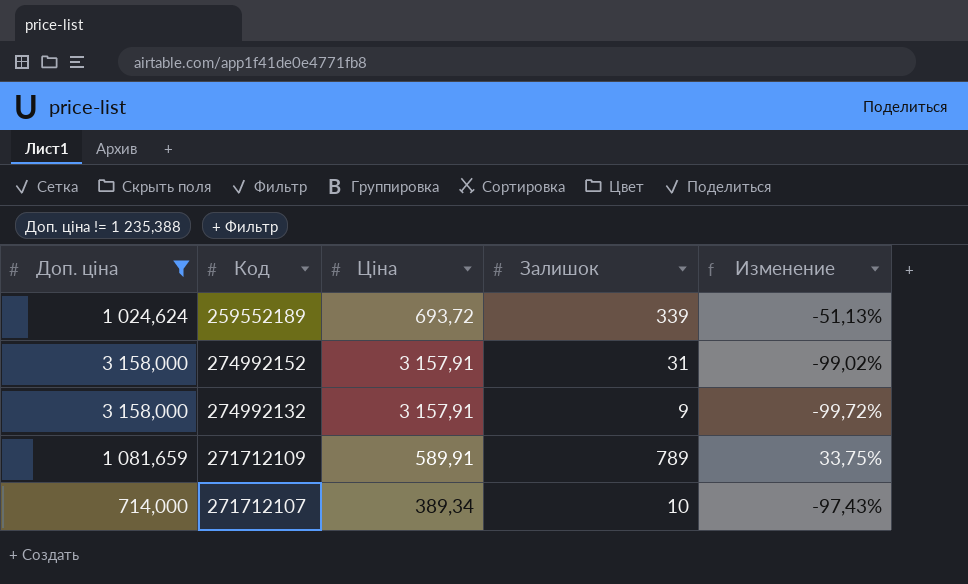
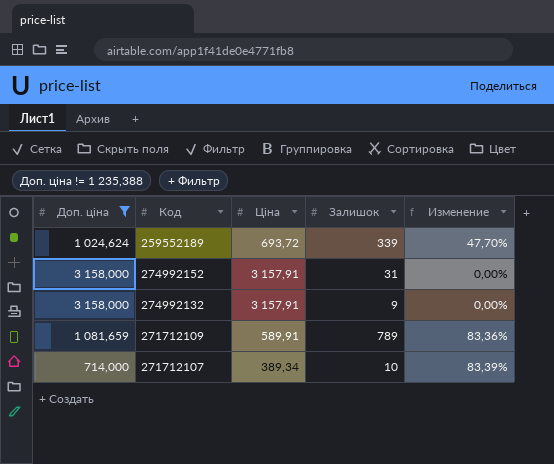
column Изменение | formula: ([Залишок] - [Ціна]) / [Ціна] -> ([Доп. ціна] - [Ціна]) / [Ціна]

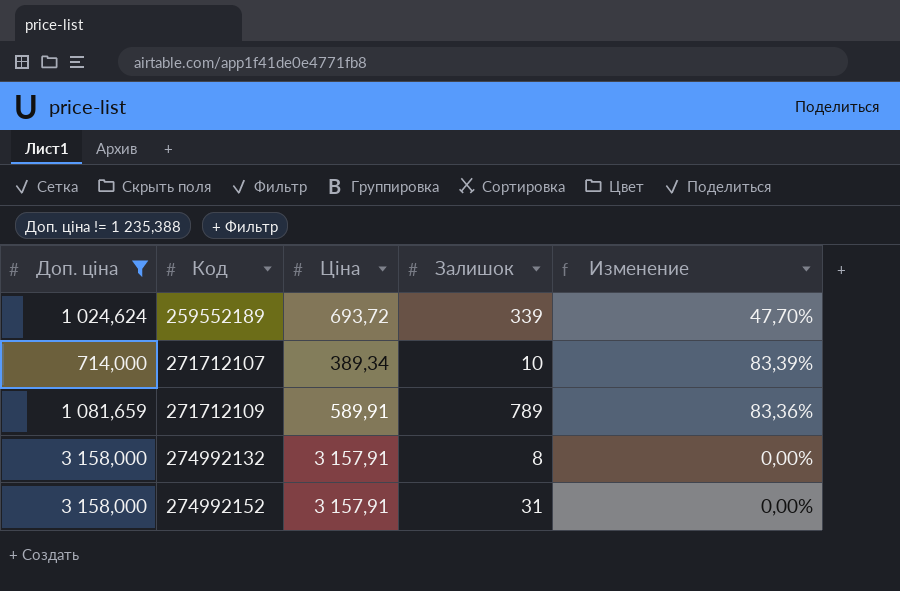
row order: none -> Код ascending
274992132 | Залишок: 9 -> 8

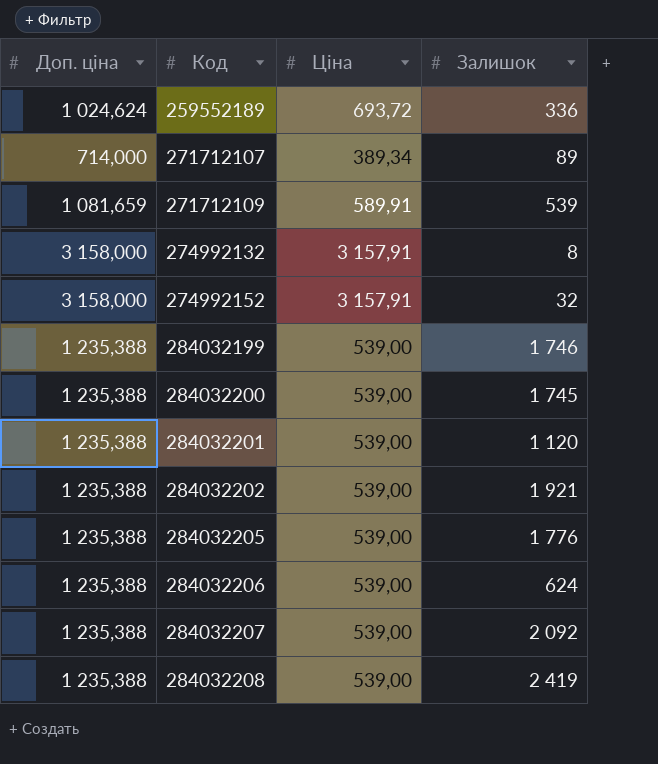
filter: Доп. ціна != 1 235,388 -> none
column Изменение | formula: ([Доп. ціна] - [Ціна]) / [Ціна] -> none
259552189 | Залишок: 339 -> 336
271712107 | Залишок: 10 -> 89
271712109 | Залишок: 789 -> 539
274992152 | Залишок: 31 -> 32

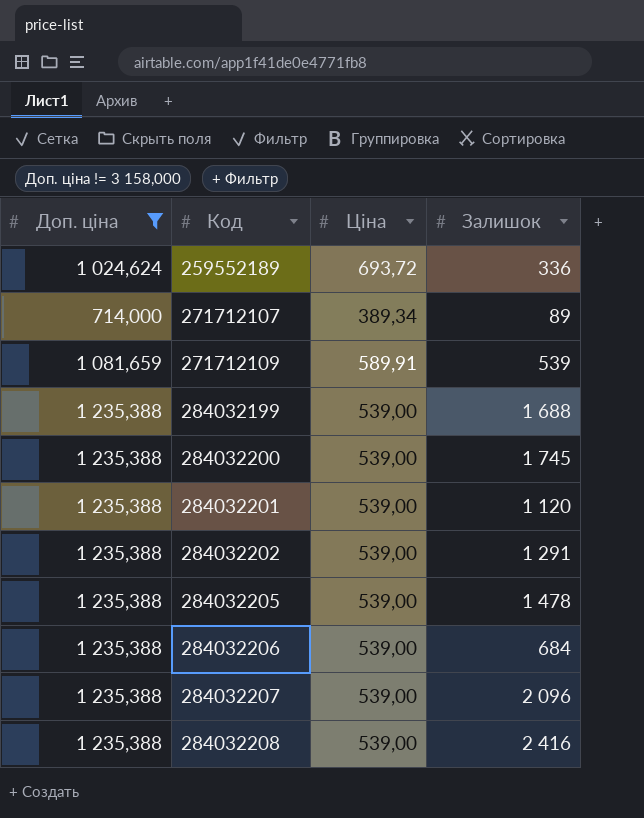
filter: none -> Доп. ціна != 3 158,000
284032199 | Залишок: 1 746 -> 1 688
284032202 | Залишок: 1 921 -> 1 291
284032205 | Залишок: 1 776 -> 1 478
284032206 | Залишок: 624 -> 684
284032207 | Залишок: 2 092 -> 2 096
284032208 | Залишок: 2 419 -> 2 416

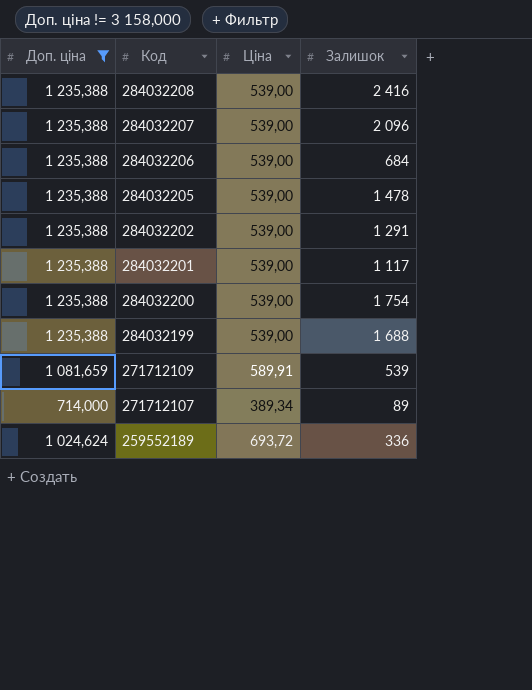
row order: Код ascending -> Код descending
284032201 | Залишок: 1 120 -> 1 117
284032200 | Залишок: 1 745 -> 1 754

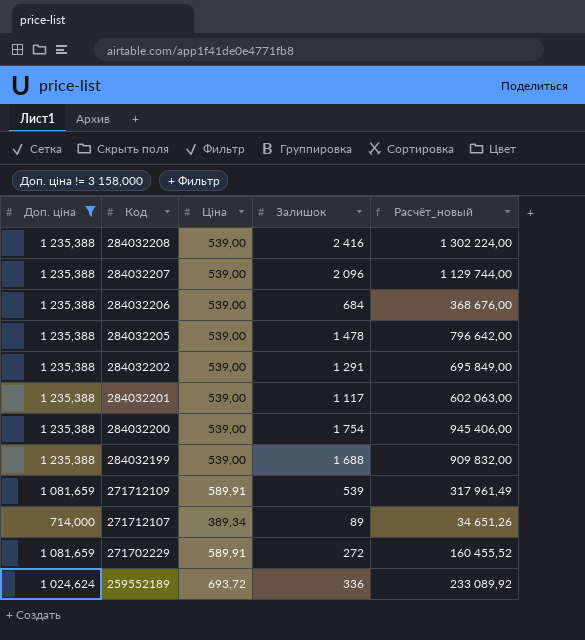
column Расчёт_новый | formula: none -> [Ціна] * [Залишок]
row 271702229: none -> 1 081,659 | 589,91 | 272 | 160 455,52

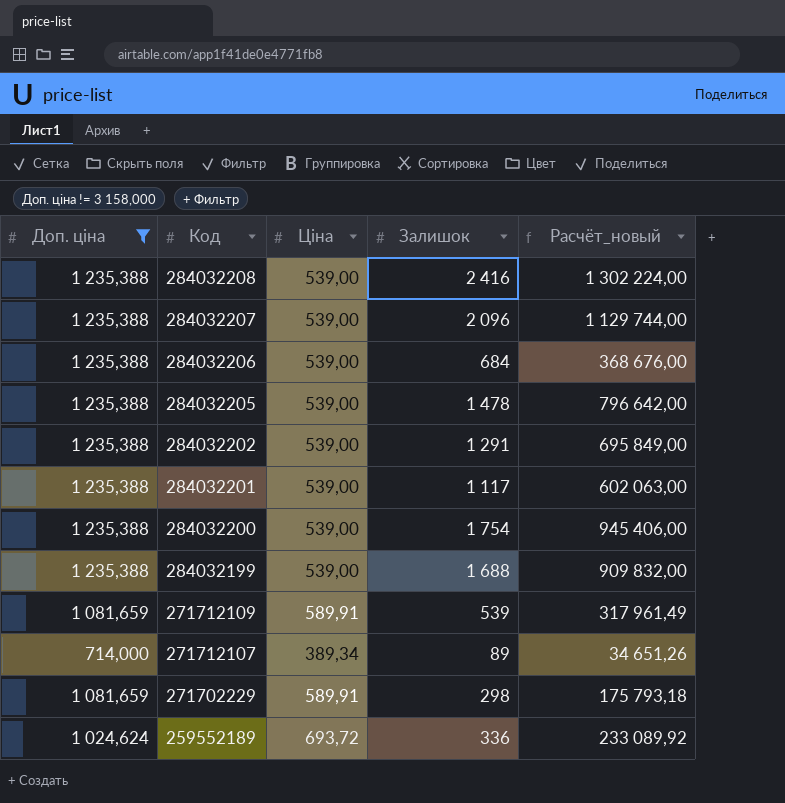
271702229 | Залишок: 272 -> 298
271702229 | Расчёт_новый: 160 455,52 -> 175 793,18

